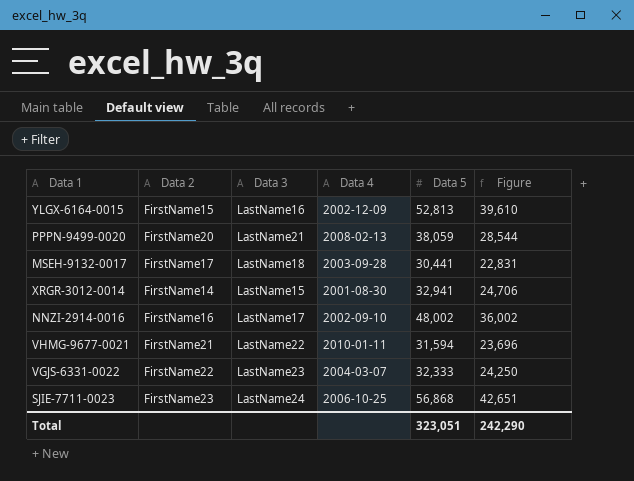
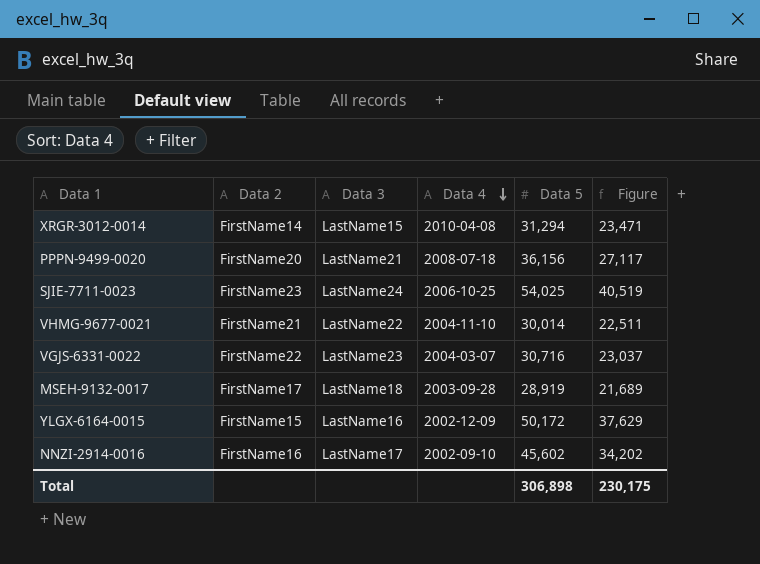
row order: none -> Data 4 descending
XRGR-3012-0014 | Data 4: 2001-08-30 -> 2010-04-08
XRGR-3012-0014 | Data 5: 32,941 -> 31,294
XRGR-3012-0014 | Figure: 24,706 -> 23,471
PPPN-9499-0020 | Data 4: 2008-02-13 -> 2008-07-18
PPPN-9499-0020 | Data 5: 38,059 -> 36,156
PPPN-9499-0020 | Figure: 28,544 -> 27,117
SJIE-7711-0023 | Data 5: 56,868 -> 54,025
SJIE-7711-0023 | Figure: 42,651 -> 40,519
VHMG-9677-0021 | Data 4: 2010-01-11 -> 2004-11-10
VHMG-9677-0021 | Data 5: 31,594 -> 30,014
VHMG-9677-0021 | Figure: 23,696 -> 22,511
VGJS-6331-0022 | Data 5: 32,333 -> 30,716
VGJS-6331-0022 | Figure: 24,250 -> 23,037
MSEH-9132-0017 | Data 5: 30,441 -> 28,919
MSEH-9132-0017 | Figure: 22,831 -> 21,689
YLGX-6164-0015 | Data 5: 52,813 -> 50,172
YLGX-6164-0015 | Figure: 39,610 -> 37,629
NNZI-2914-0016 | Data 5: 48,002 -> 45,602
NNZI-2914-0016 | Figure: 36,002 -> 34,202
Total | Data 5: 323,051 -> 306,898
Total | Figure: 242,290 -> 230,175

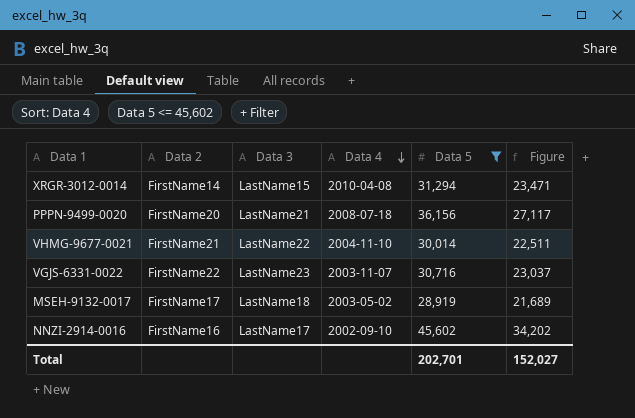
filter: none -> Data 5 <= 45,602
VGJS-6331-0022 | Data 4: 2004-03-07 -> 2003-11-07
MSEH-9132-0017 | Data 4: 2003-09-28 -> 2003-05-02
Total | Data 5: 306,898 -> 202,701
Total | Figure: 230,175 -> 152,027

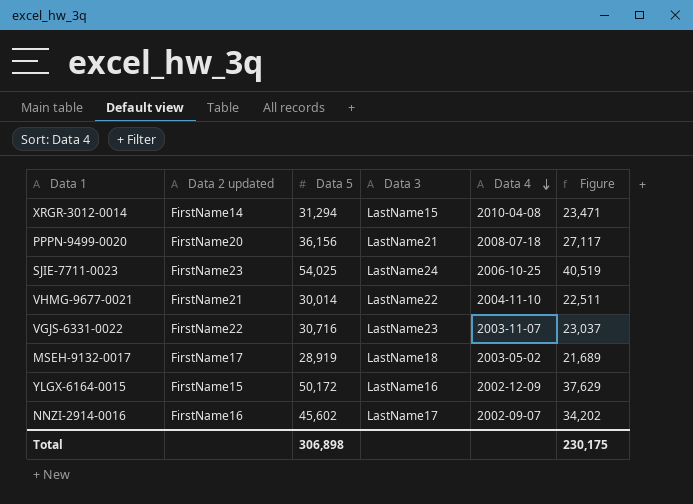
filter: Data 5 <= 45,602 -> none
column name: Data 2 -> Data 2 updated
column Data 5 | position: 5 -> 3
NNZI-2914-0016 | Data 4: 2002-09-10 -> 2002-09-07
Total | Data 5: 202,701 -> 306,898
Total | Figure: 152,027 -> 230,175

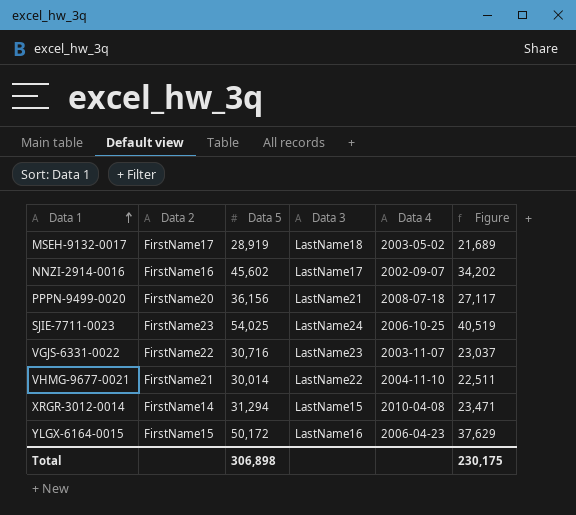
row order: Data 4 descending -> Data 1 ascending
column name: Data 2 updated -> Data 2
YLGX-6164-0015 | Data 4: 2002-12-09 -> 2006-04-23

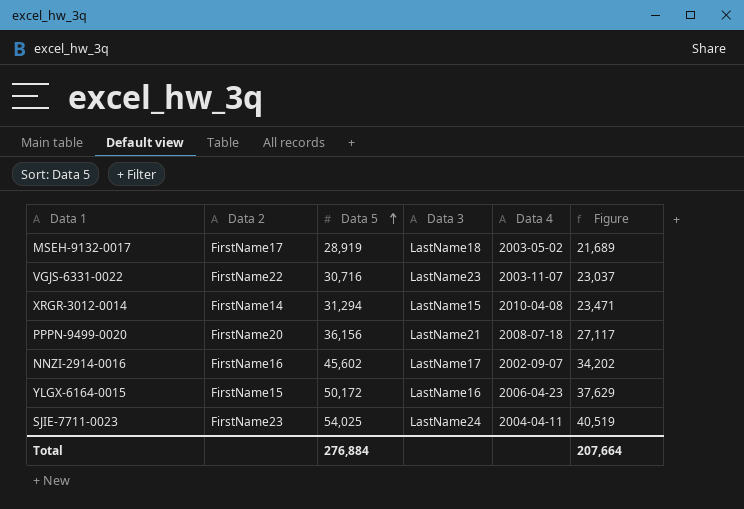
row order: Data 1 ascending -> Data 5 ascending
row VHMG-9677-0021: FirstName21 | 30,014 | LastName22 | 2004-11-10 | 22,511 -> none
SJIE-7711-0023 | Data 4: 2006-10-25 -> 2004-04-11
Total | Data 5: 306,898 -> 276,884
Total | Figure: 230,175 -> 207,664

